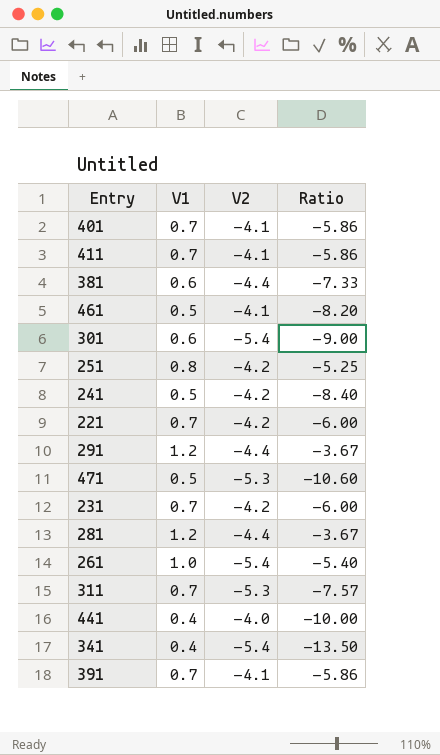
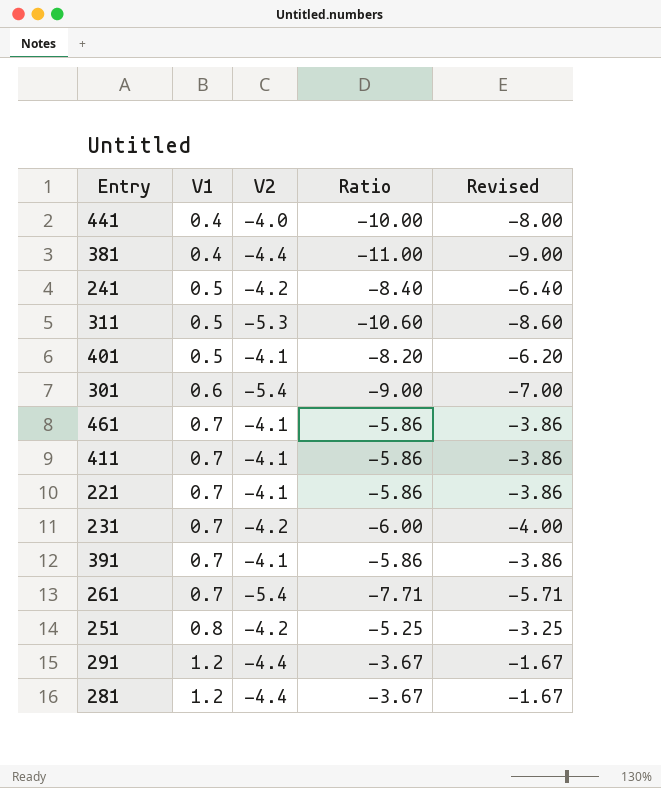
row order: none -> V1 ascending
column Revised | formula: none -> [Ratio] + 2
row 471: 0.5 | -5.3 | -10.60 -> none
row 341: 0.4 | -5.4 | -13.50 -> none
381 | V1: 0.6 -> 0.4
381 | Ratio: -7.33 -> -11.00
311 | V1: 0.7 -> 0.5
311 | Ratio: -7.57 -> -10.60
401 | V1: 0.7 -> 0.5
401 | Ratio: -5.86 -> -8.20
461 | V1: 0.5 -> 0.7
461 | Ratio: -8.20 -> -5.86
221 | V2: -4.2 -> -4.1
221 | Ratio: -6.00 -> -5.86
261 | V1: 1.0 -> 0.7
261 | Ratio: -5.40 -> -7.71

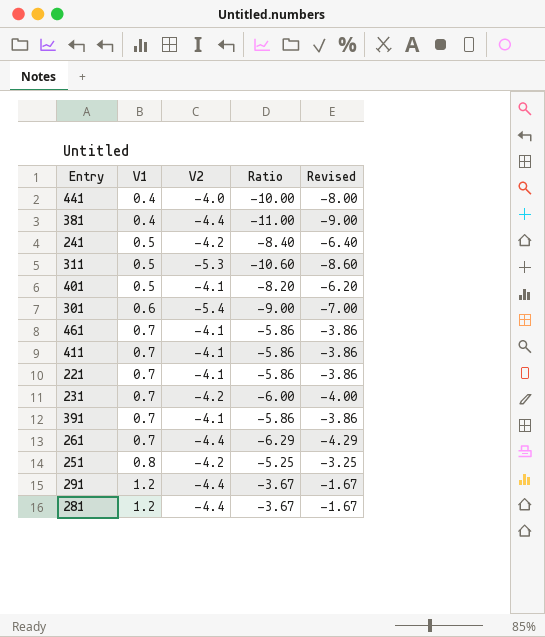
261 | V2: -5.4 -> -4.4
261 | Ratio: -7.71 -> -6.29
261 | Revised: -5.71 -> -4.29

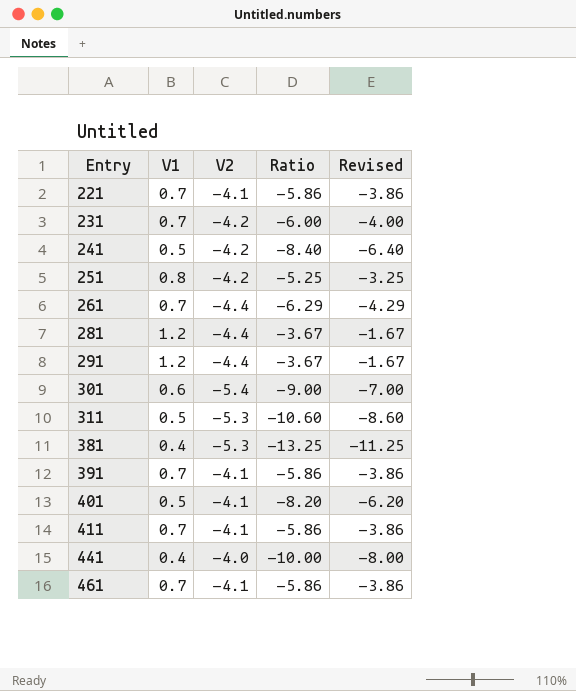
row order: V1 ascending -> Entry ascending
381 | V2: -4.4 -> -5.3
381 | Ratio: -11.00 -> -13.25
381 | Revised: -9.00 -> -11.25

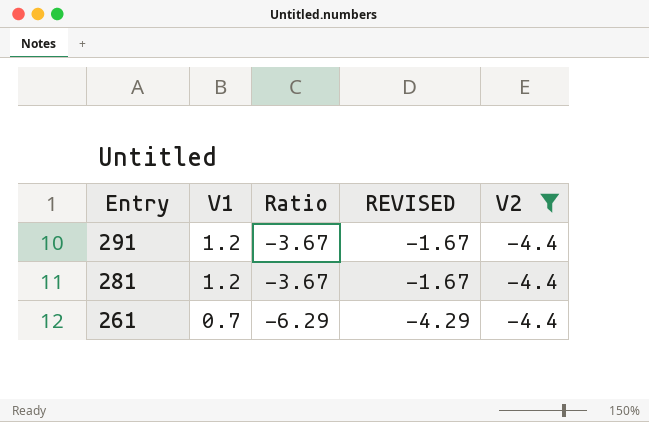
filter: none -> V2 = -4.4
row order: Entry ascending -> Entry descending
column name: Revised -> REVISED
column V2 | position: 3 -> 5

